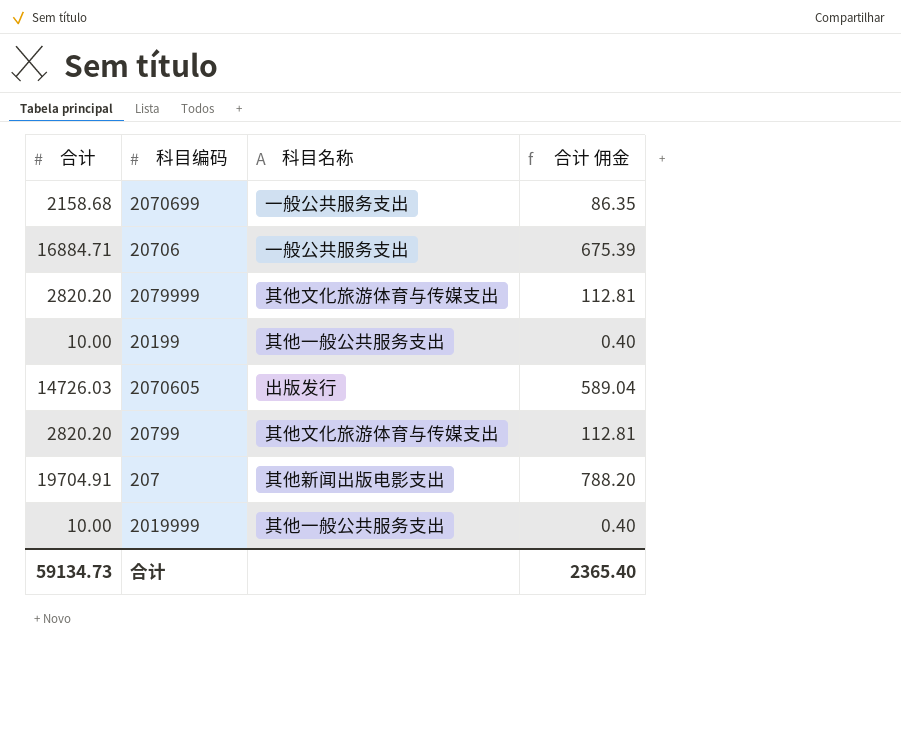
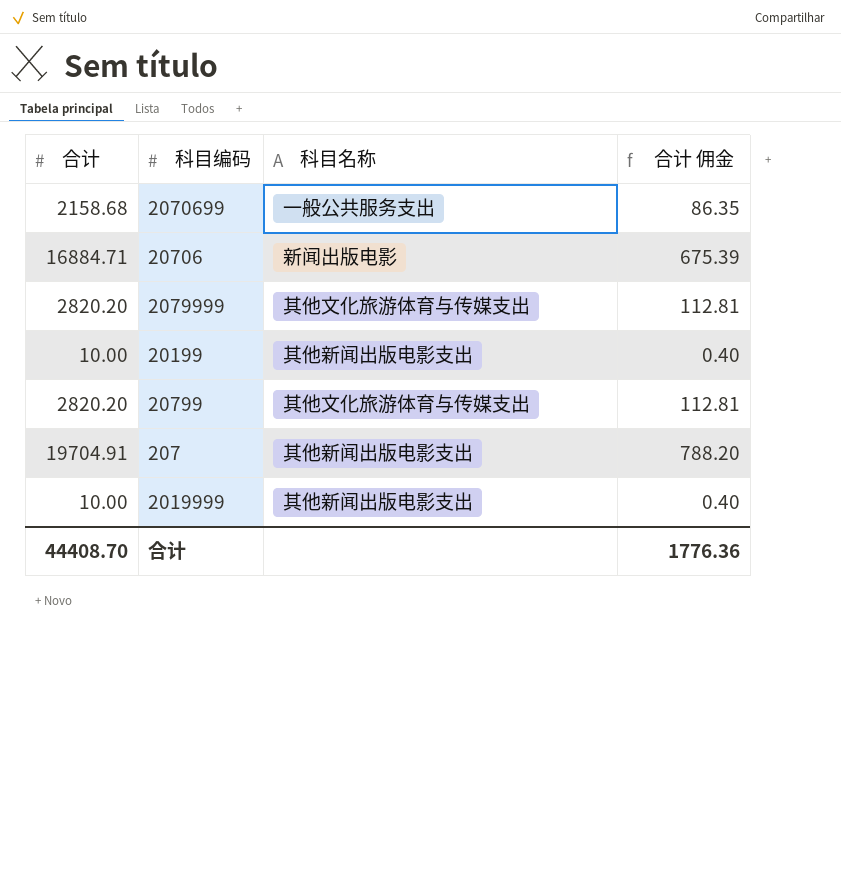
row 2070605: 14726.03 | 出版发行 | 589.04 -> none
20706 | 科目名称: 一般公共服务支出 -> 新闻出版电影
20199 | 科目名称: 其他一般公共服务支出 -> 其他新闻出版电影支出
2019999 | 科目名称: 其他一般公共服务支出 -> 其他新闻出版电影支出
合计 | 合计: 59134.73 -> 44408.70
合计 | 合计 佣金: 2365.40 -> 1776.36

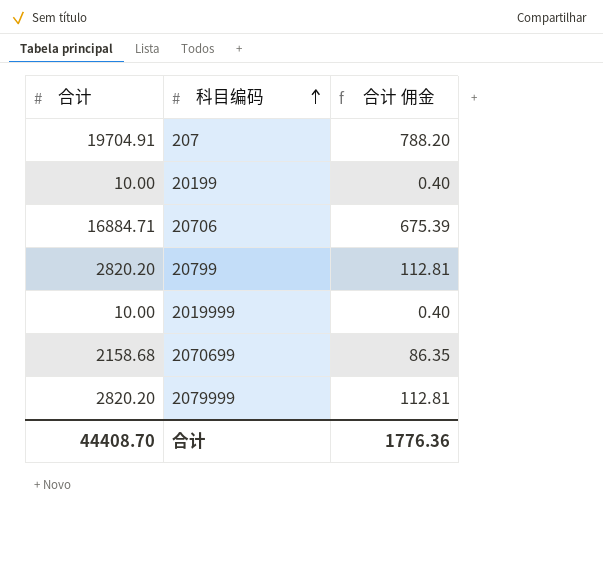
row order: none -> 科目编码 ascending
column 科目名称 | position: 3 -> none

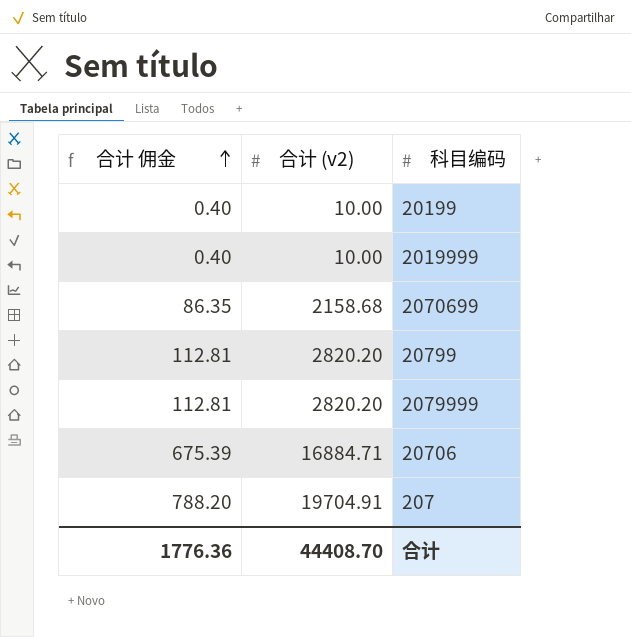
row order: 科目编码 ascending -> 合计 佣金 ascending
column 合计 佣金 | position: 3 -> 1
column name: 合计 -> 合计 (v2)

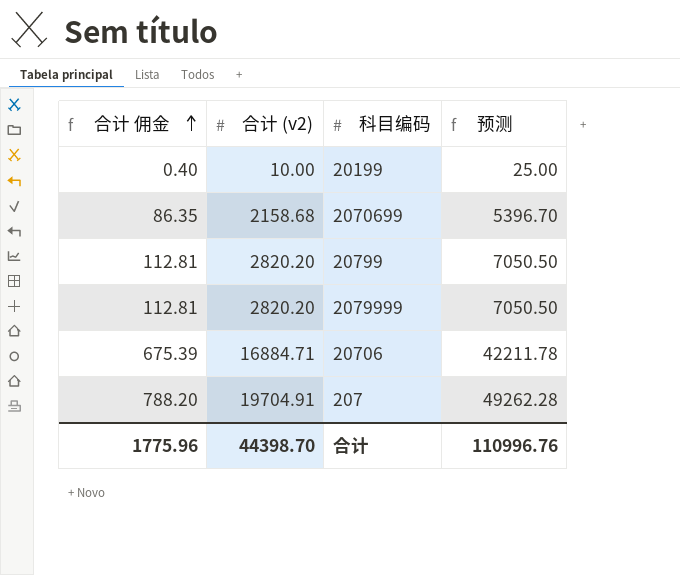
column 预测 | formula: none -> [合计 (v2)] * 2.5
row 2019999: 0.40 | 10.00 -> none
合计 | 合计 佣金: 1776.36 -> 1775.96
合计 | 合计 (v2): 44408.70 -> 44398.70

